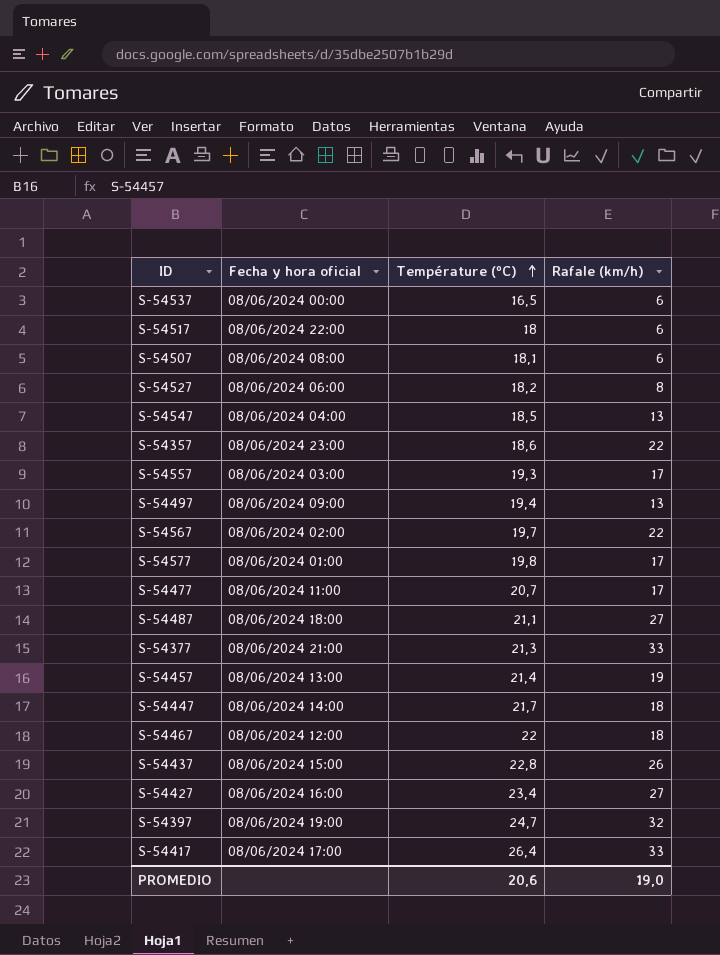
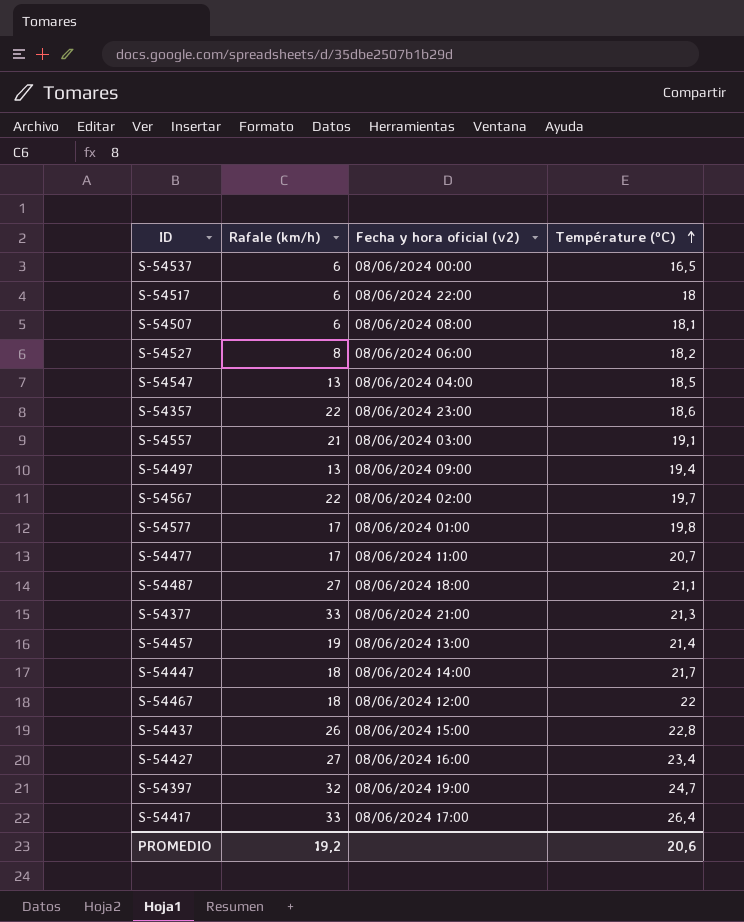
column Rafale (km/h) | position: 4 -> 2
column name: Fecha y hora oficial -> Fecha y hora oficial (v2)
S-54557 | Rafale (km/h): 17 -> 21
S-54557 | Température (ºC): 19,3 -> 19,1
PROMEDIO | Rafale (km/h): 19,0 -> 19,2

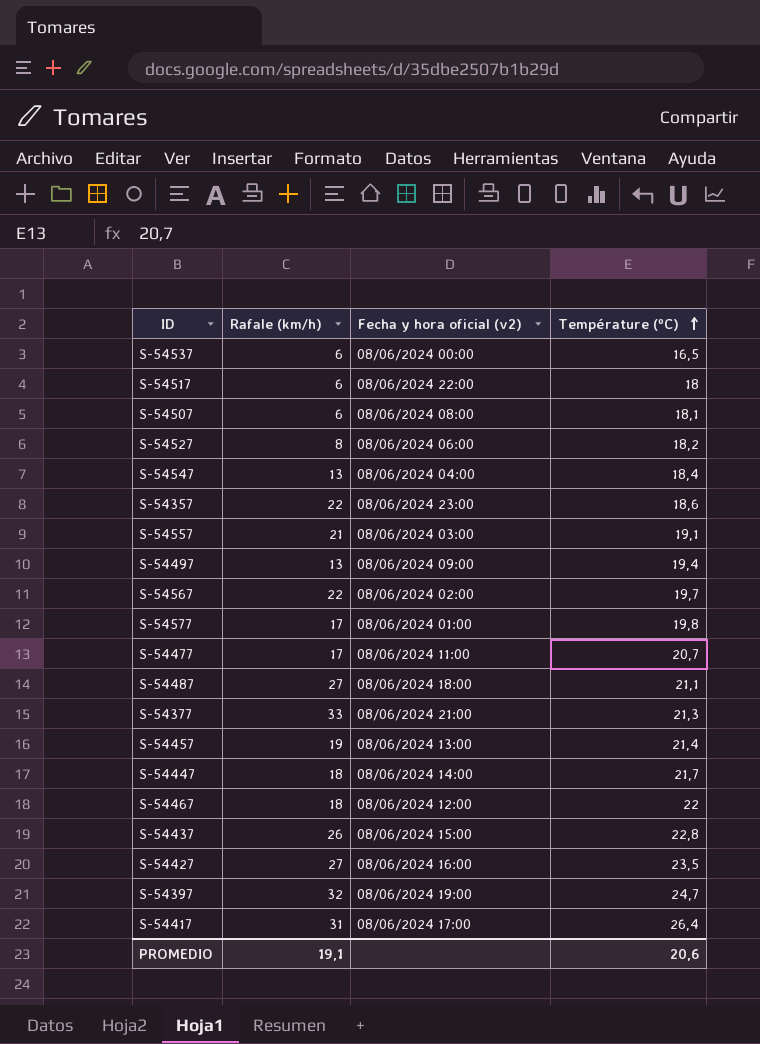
S-54547 | Température (ºC): 18,5 -> 18,4
S-54427 | Température (ºC): 23,4 -> 23,5
S-54417 | Rafale (km/h): 33 -> 31
PROMEDIO | Rafale (km/h): 19,2 -> 19,1

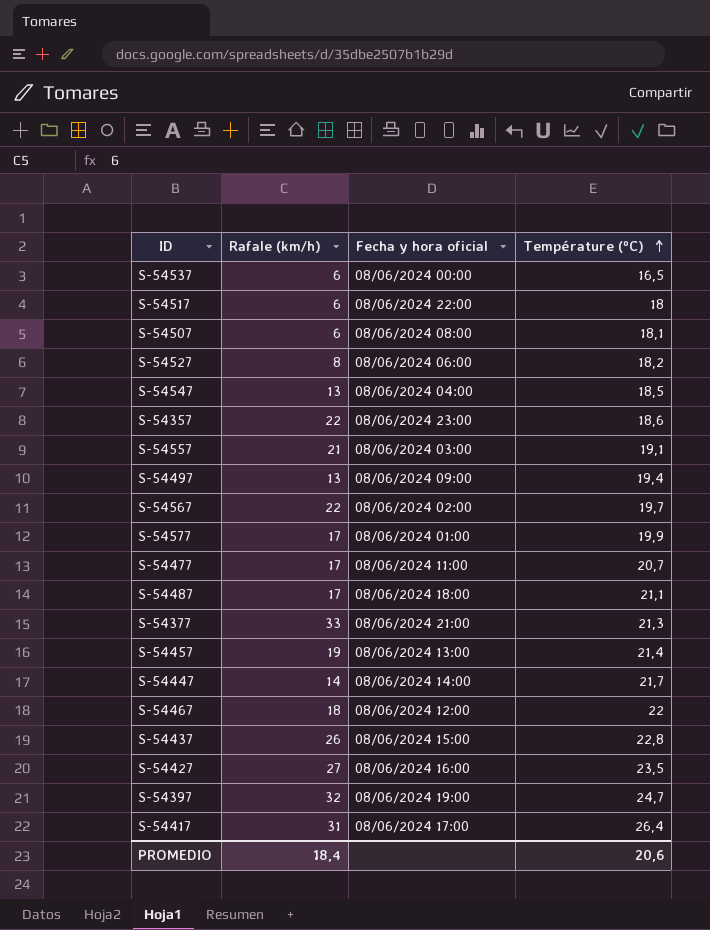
column name: Fecha y hora oficial (v2) -> Fecha y hora oficial
S-54547 | Température (ºC): 18,4 -> 18,5
S-54577 | Température (ºC): 19,8 -> 19,9
S-54487 | Rafale (km/h): 27 -> 17
S-54447 | Rafale (km/h): 18 -> 14
PROMEDIO | Rafale (km/h): 19,1 -> 18,4

